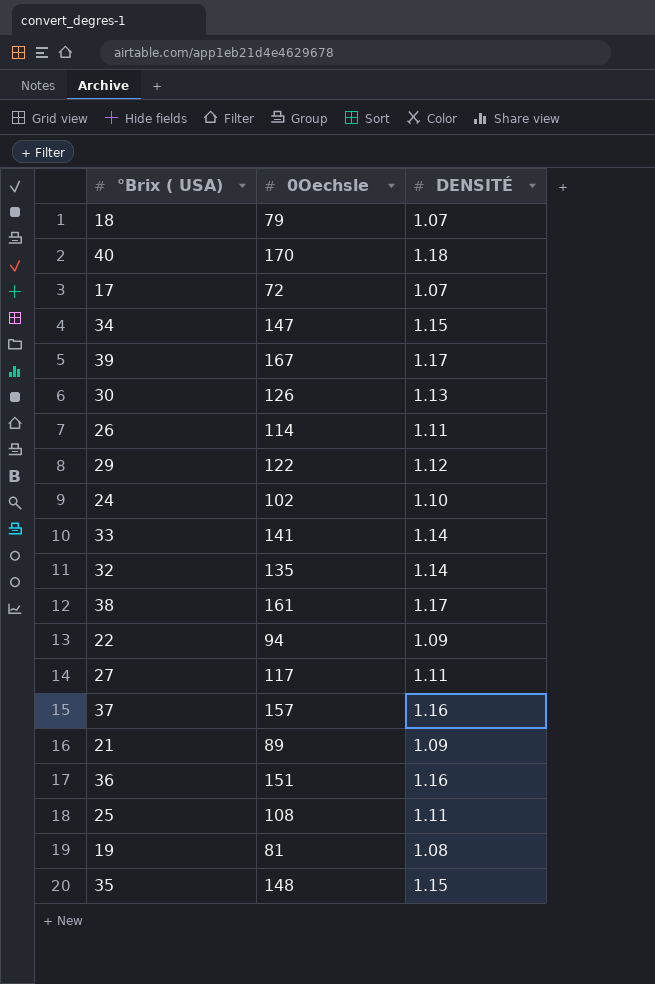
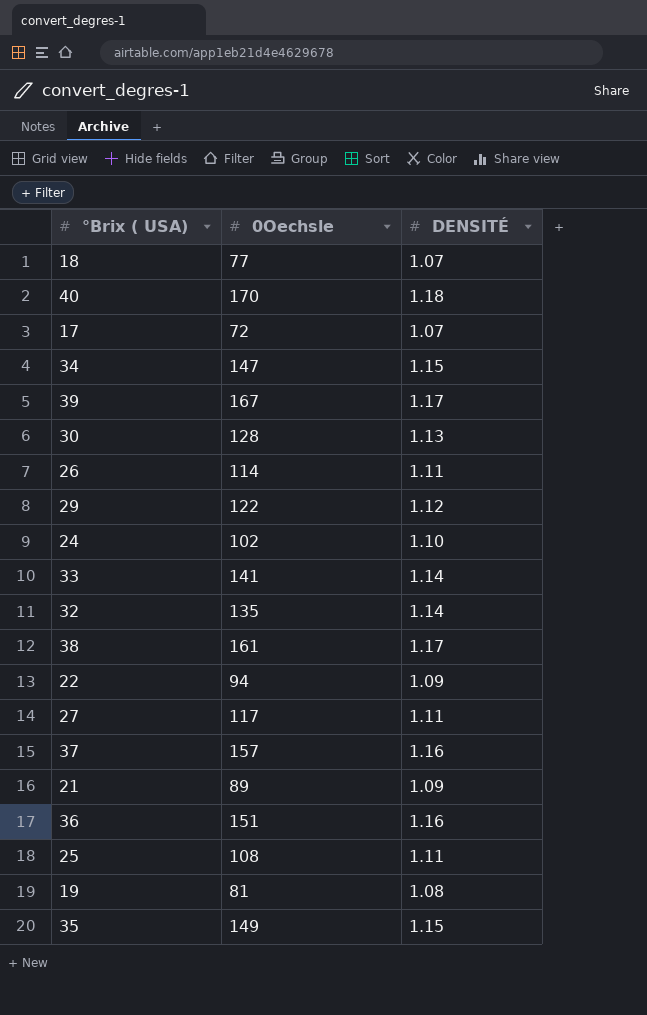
18 | 0Oechsle: 79 -> 77
30 | 0Oechsle: 126 -> 128
35 | 0Oechsle: 148 -> 149

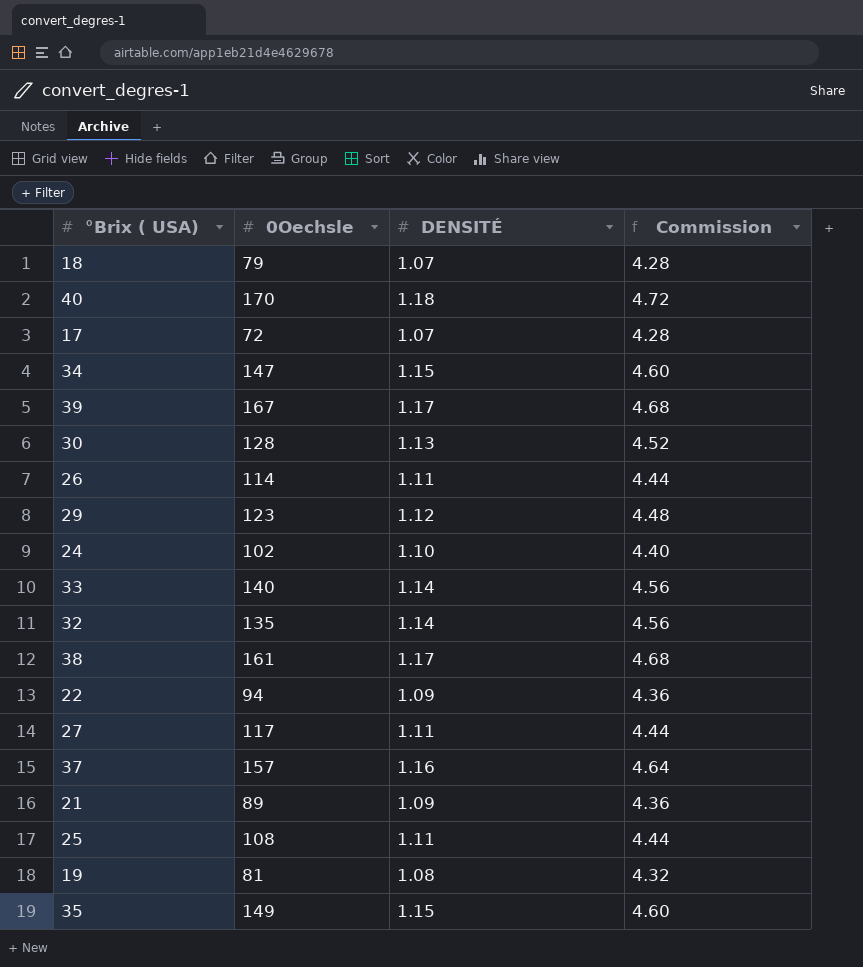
column Commission | formula: none -> [DENSITÉ] * 4
row 36: 151 | 1.16 -> none
18 | 0Oechsle: 77 -> 79
29 | 0Oechsle: 122 -> 123
33 | 0Oechsle: 141 -> 140

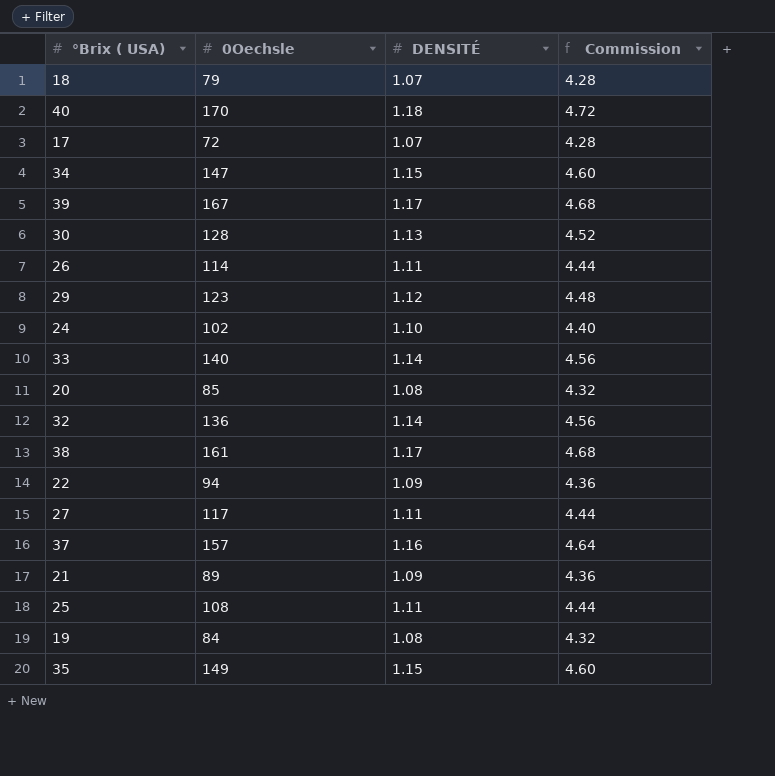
row 20: none -> 85 | 1.08 | 4.32
32 | 0Oechsle: 135 -> 136
19 | 0Oechsle: 81 -> 84

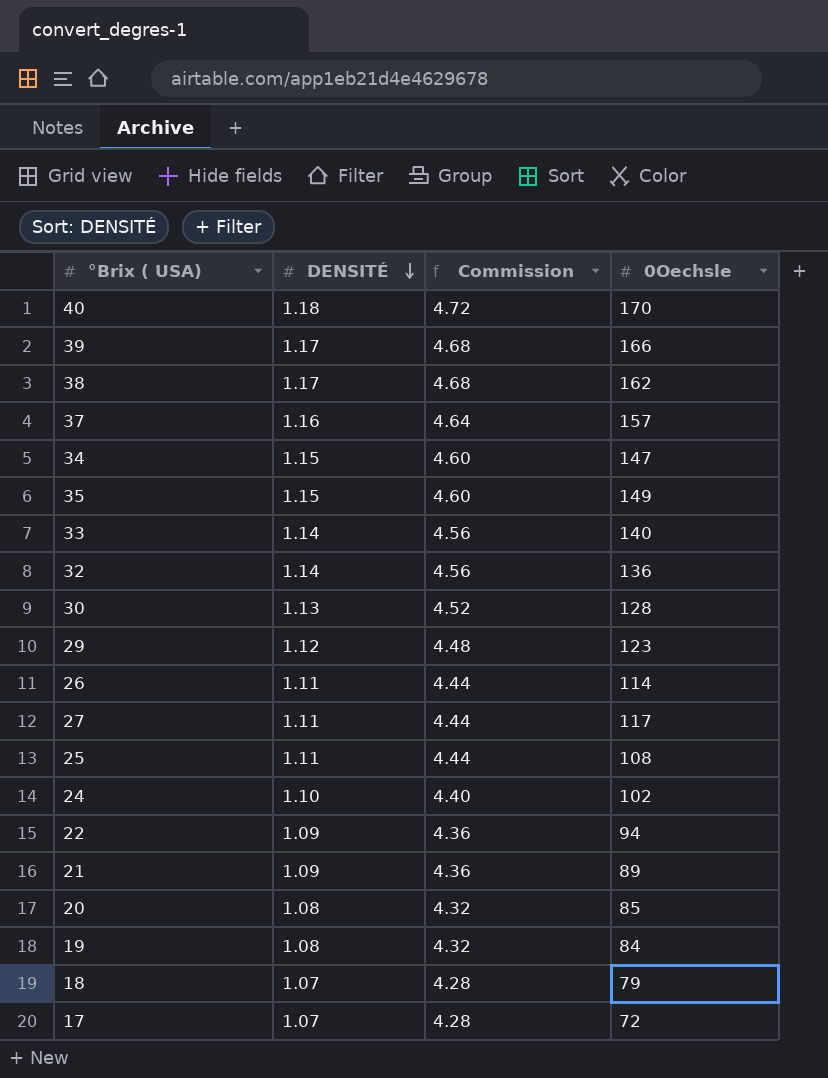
row order: none -> DENSITÉ descending
column 0Oechsle | position: 2 -> 4
39 | 0Oechsle: 167 -> 166
38 | 0Oechsle: 161 -> 162

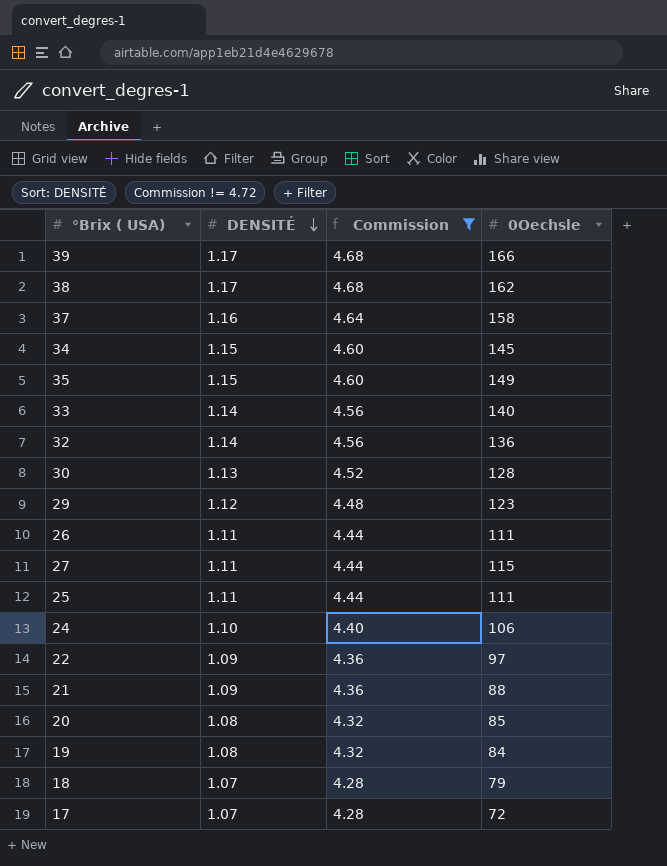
filter: none -> Commission != 4.72
37 | 0Oechsle: 157 -> 158
34 | 0Oechsle: 147 -> 145
26 | 0Oechsle: 114 -> 111
27 | 0Oechsle: 117 -> 115
25 | 0Oechsle: 108 -> 111
24 | 0Oechsle: 102 -> 106
22 | 0Oechsle: 94 -> 97
21 | 0Oechsle: 89 -> 88

